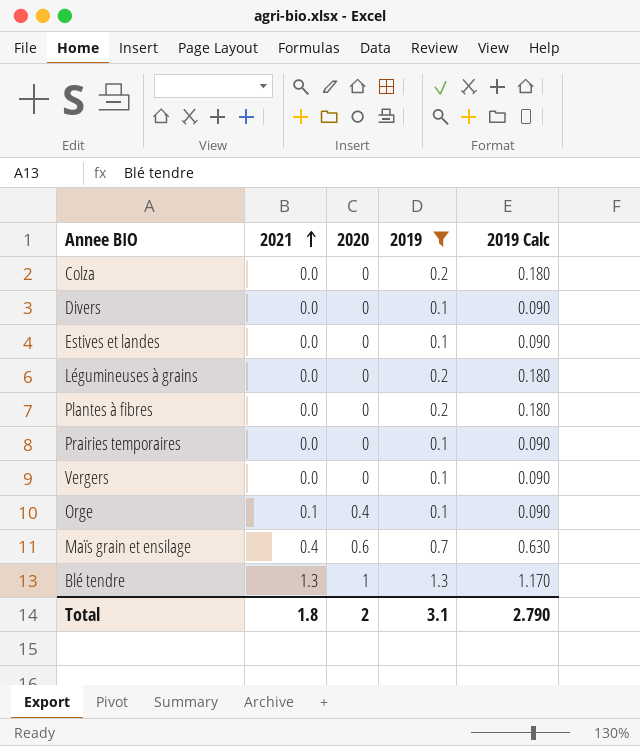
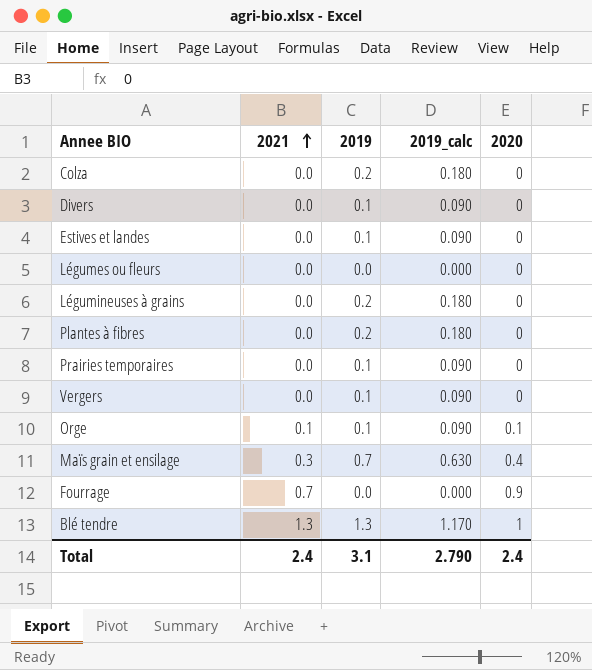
filter: 2019 != 0.0 -> none
column name: 2019 Calc -> 2019_calc
column 2020 | position: 3 -> 5
Orge | 2020: 0.4 -> 0.1
Maïs grain et ensilage | 2021: 0.4 -> 0.3
Maïs grain et ensilage | 2020: 0.6 -> 0.4
Total | 2021: 1.8 -> 2.4
Total | 2020: 2 -> 2.4

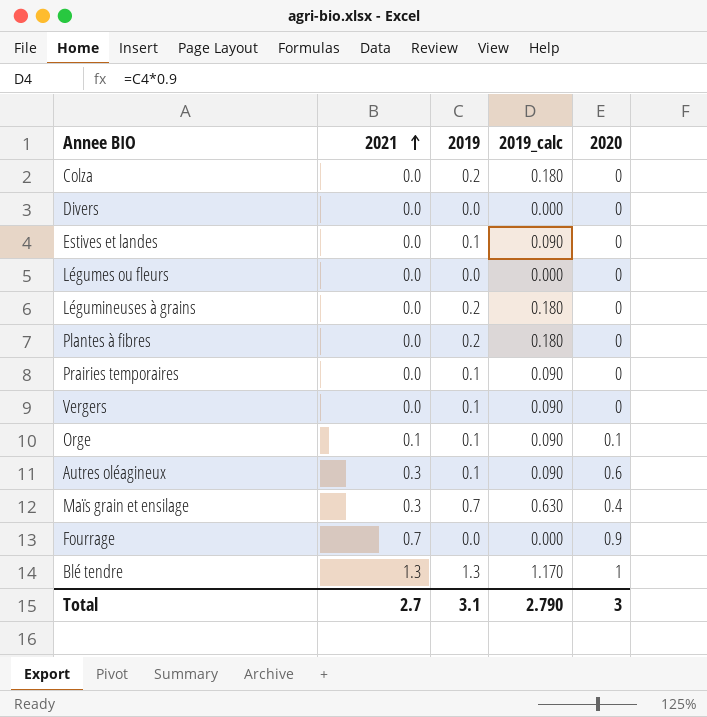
Divers | 2019: 0.1 -> 0.0
Divers | 2019_calc: 0.090 -> 0.000
row Autres oléagineux: none -> 0.3 | 0.1 | 0.090 | 0.6
Total | 2021: 2.4 -> 2.7
Total | 2020: 2.4 -> 3

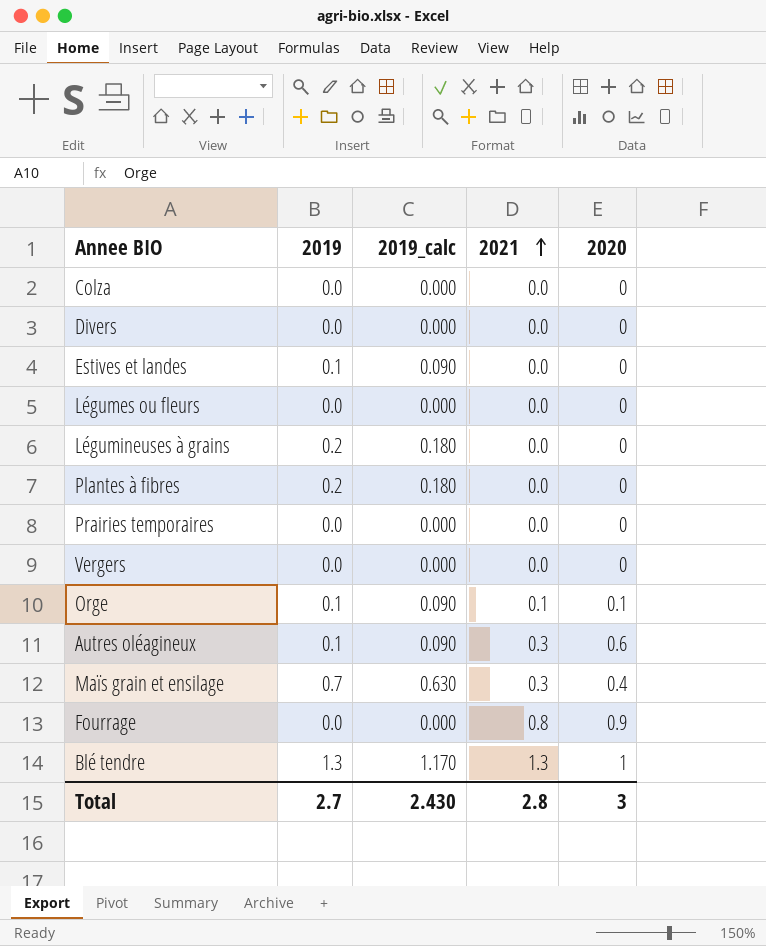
column 2021 | position: 2 -> 4
Colza | 2019: 0.2 -> 0.0
Colza | 2019_calc: 0.180 -> 0.000
Prairies temporaires | 2019: 0.1 -> 0.0
Prairies temporaires | 2019_calc: 0.090 -> 0.000
Vergers | 2019: 0.1 -> 0.0
Vergers | 2019_calc: 0.090 -> 0.000
Fourrage | 2021: 0.7 -> 0.8
Total | 2019: 3.1 -> 2.7
Total | 2019_calc: 2.790 -> 2.430
Total | 2021: 2.7 -> 2.8

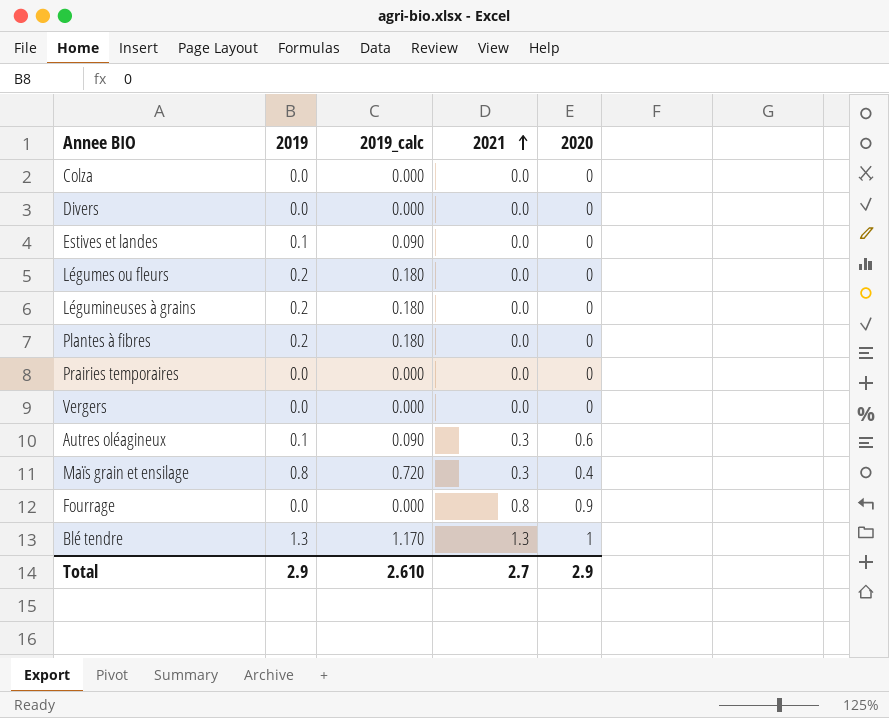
row Orge: 0.1 | 0.090 | 0.1 | 0.1 -> none
Légumes ou fleurs | 2019: 0.0 -> 0.2
Légumes ou fleurs | 2019_calc: 0.000 -> 0.180
Maïs grain et ensilage | 2019: 0.7 -> 0.8
Maïs grain et ensilage | 2019_calc: 0.630 -> 0.720
Total | 2019: 2.7 -> 2.9
Total | 2019_calc: 2.430 -> 2.610
Total | 2021: 2.8 -> 2.7
Total | 2020: 3 -> 2.9

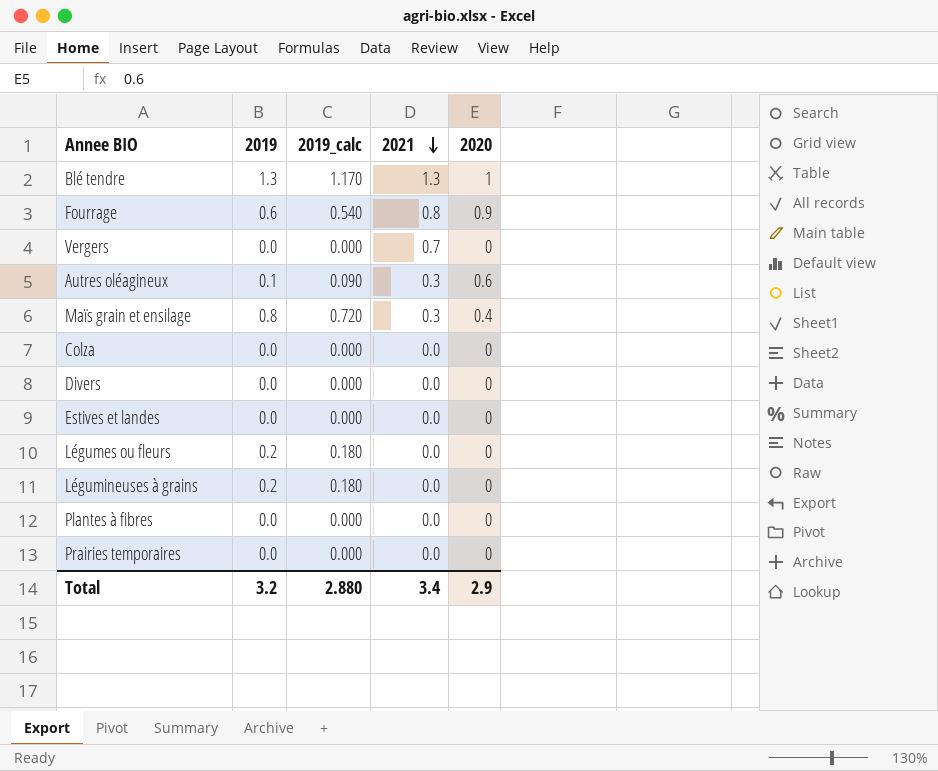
row order: 2021 ascending -> 2021 descending
Fourrage | 2019: 0.0 -> 0.6
Fourrage | 2019_calc: 0.000 -> 0.540
Vergers | 2021: 0.0 -> 0.7
Estives et landes | 2019: 0.1 -> 0.0
Estives et landes | 2019_calc: 0.090 -> 0.000
Plantes à fibres | 2019: 0.2 -> 0.0
Plantes à fibres | 2019_calc: 0.180 -> 0.000
Total | 2019: 2.9 -> 3.2
Total | 2019_calc: 2.610 -> 2.880
Total | 2021: 2.7 -> 3.4

